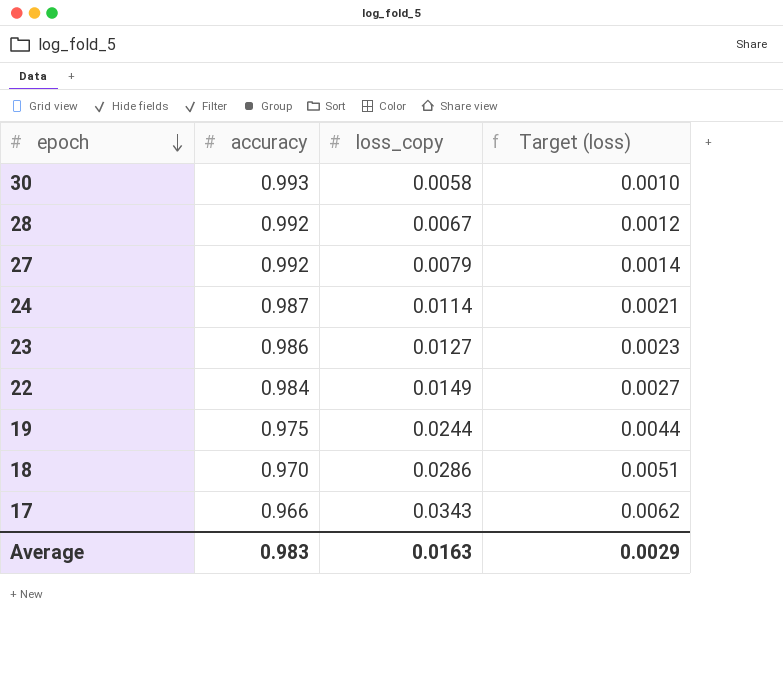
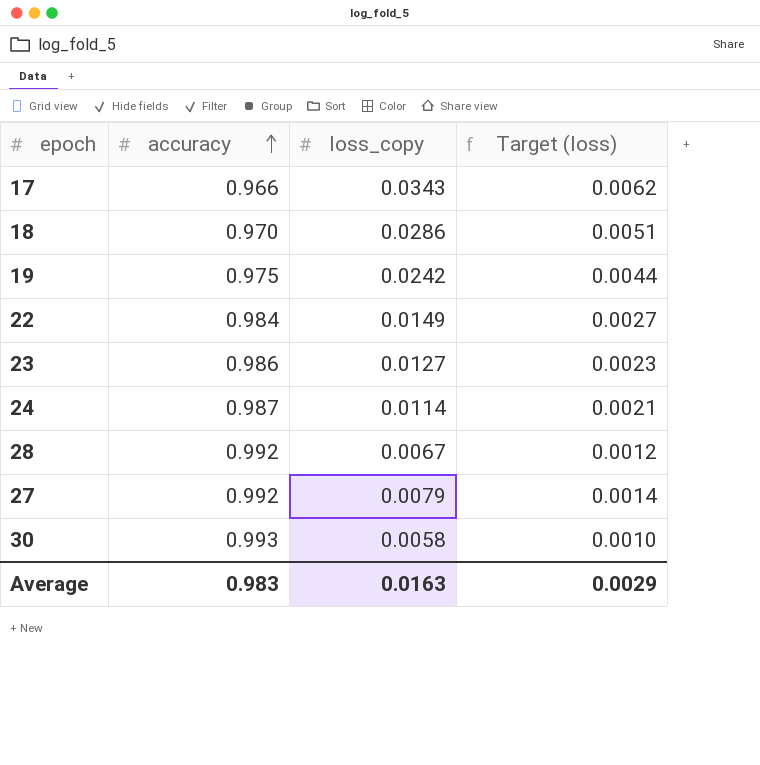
row order: epoch descending -> accuracy ascending
19 | loss_copy: 0.0244 -> 0.0242

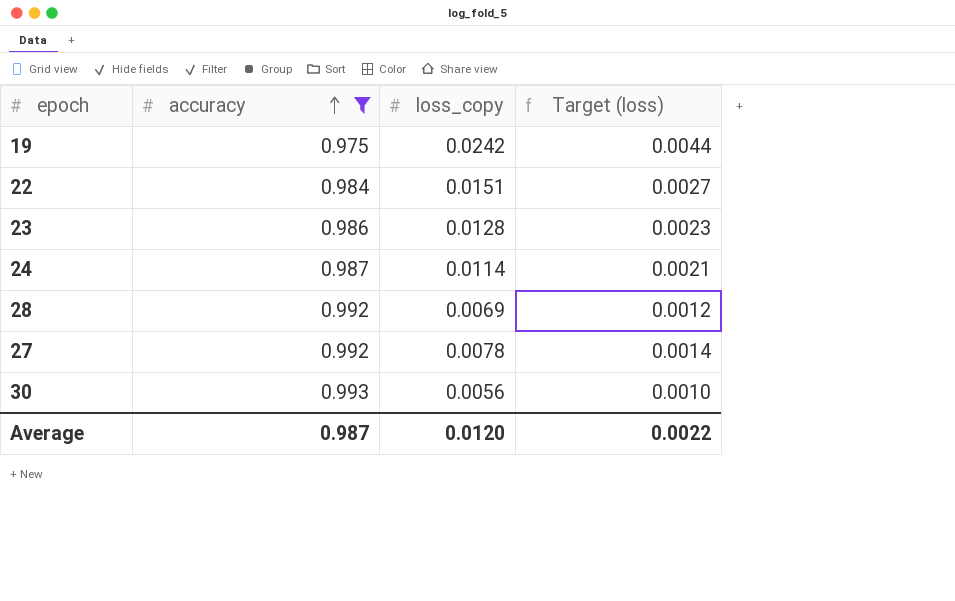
filter: none -> accuracy >= 0.975
22 | loss_copy: 0.0149 -> 0.0151
23 | loss_copy: 0.0127 -> 0.0128
28 | loss_copy: 0.0067 -> 0.0069
27 | loss_copy: 0.0079 -> 0.0078
30 | loss_copy: 0.0058 -> 0.0056
Average | accuracy: 0.983 -> 0.987
Average | loss_copy: 0.0163 -> 0.0120
Average | Target (loss): 0.0029 -> 0.0022

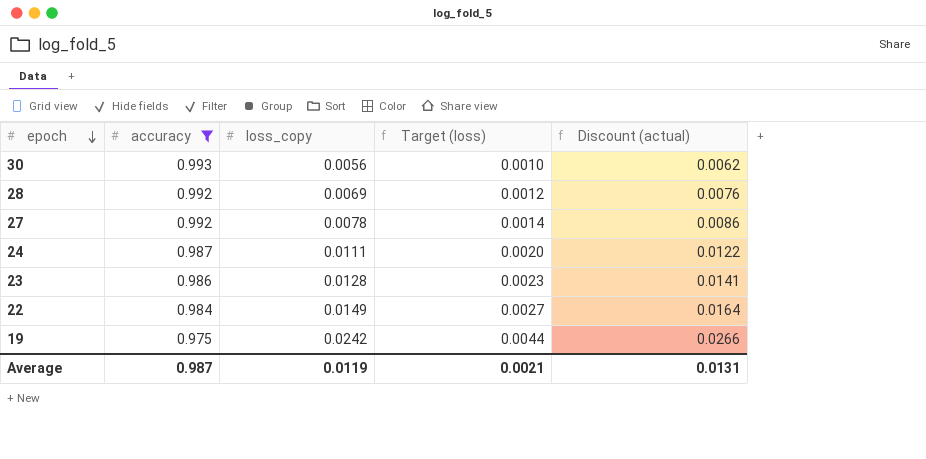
row order: accuracy ascending -> epoch descending
column Discount (actual) | formula: none -> [loss_copy] * 1.1
24 | loss_copy: 0.0114 -> 0.0111
24 | Target (loss): 0.0021 -> 0.0020
22 | loss_copy: 0.0151 -> 0.0149
Average | loss_copy: 0.0120 -> 0.0119
Average | Target (loss): 0.0022 -> 0.0021

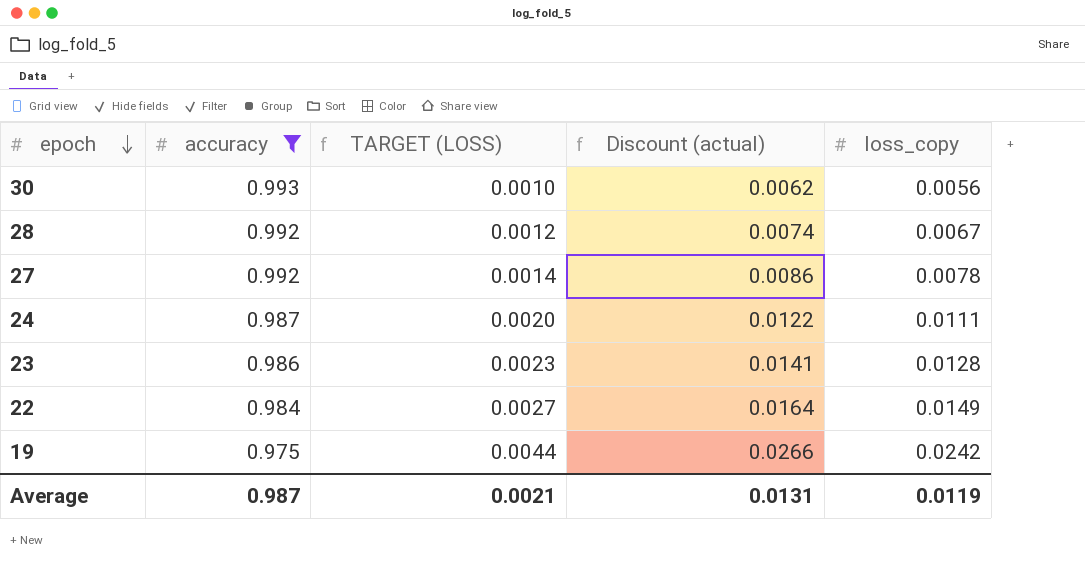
column name: Target (loss) -> TARGET (LOSS)
column loss_copy | position: 3 -> 5
28 | Discount (actual): 0.0076 -> 0.0074
28 | loss_copy: 0.0069 -> 0.0067

